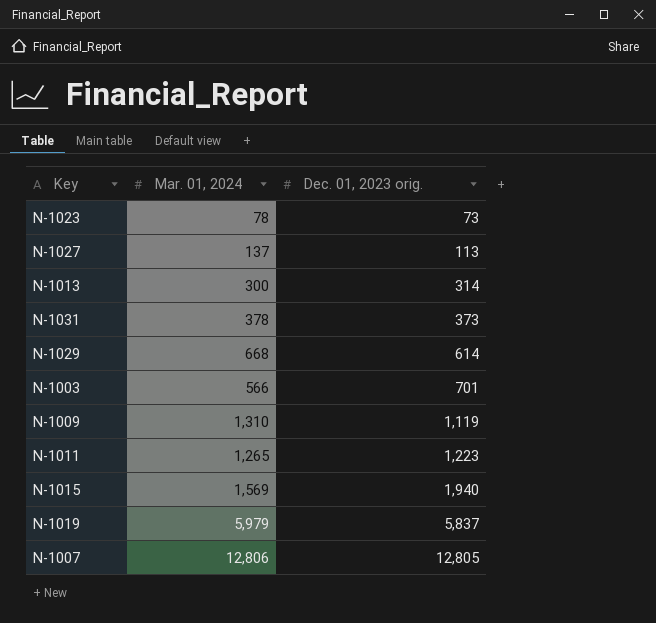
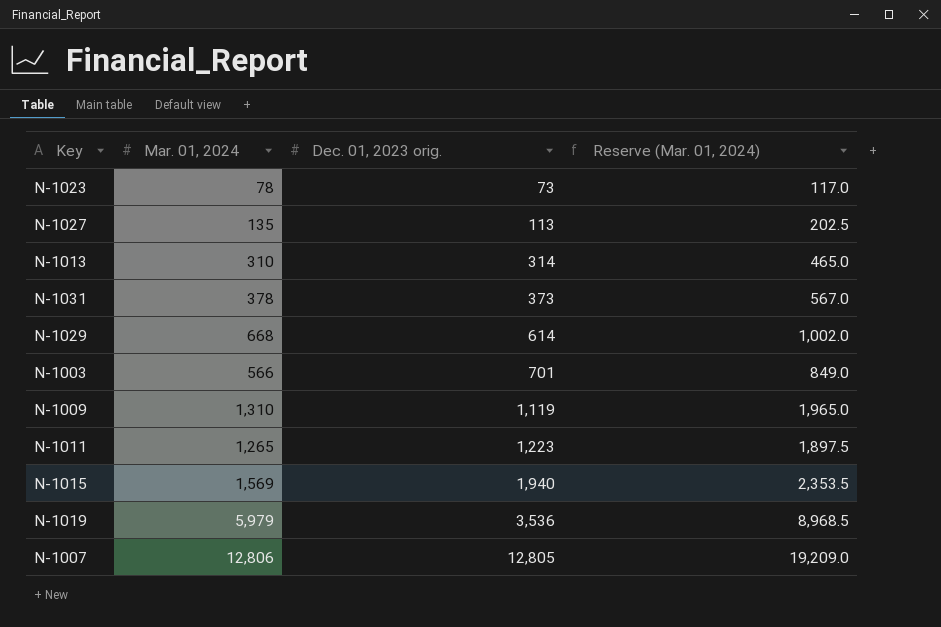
column Reserve (Mar. 01, 2024) | formula: none -> [Mar. 01, 2024] * 1.5
N-1027 | Mar. 01, 2024: 137 -> 135
N-1013 | Mar. 01, 2024: 300 -> 310
N-1019 | Dec. 01, 2023 orig.: 5,837 -> 3,536

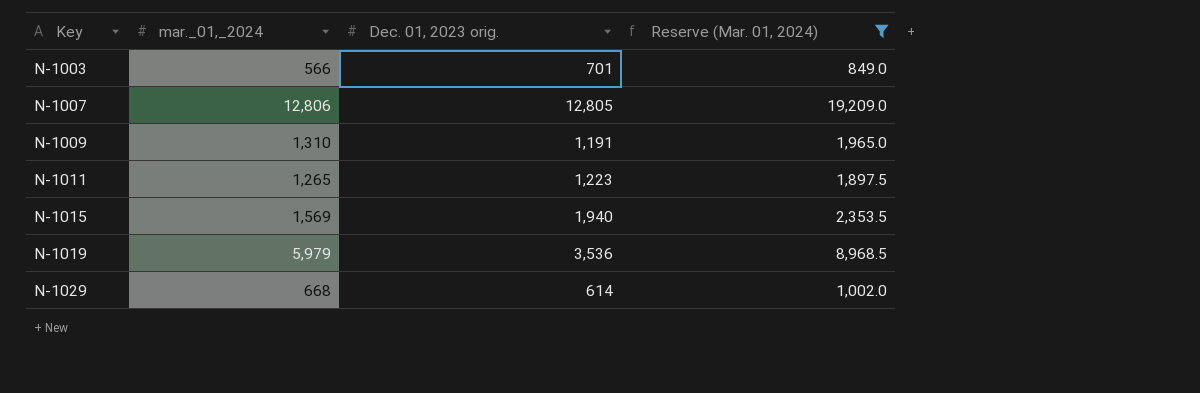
filter: none -> Reserve (Mar. 01, 2024) >= 849.0
row order: Dec. 01, 2023 orig. ascending -> Key ascending
column name: Mar. 01, 2024 -> mar._01,_2024
N-1009 | Dec. 01, 2023 orig.: 1,119 -> 1,191

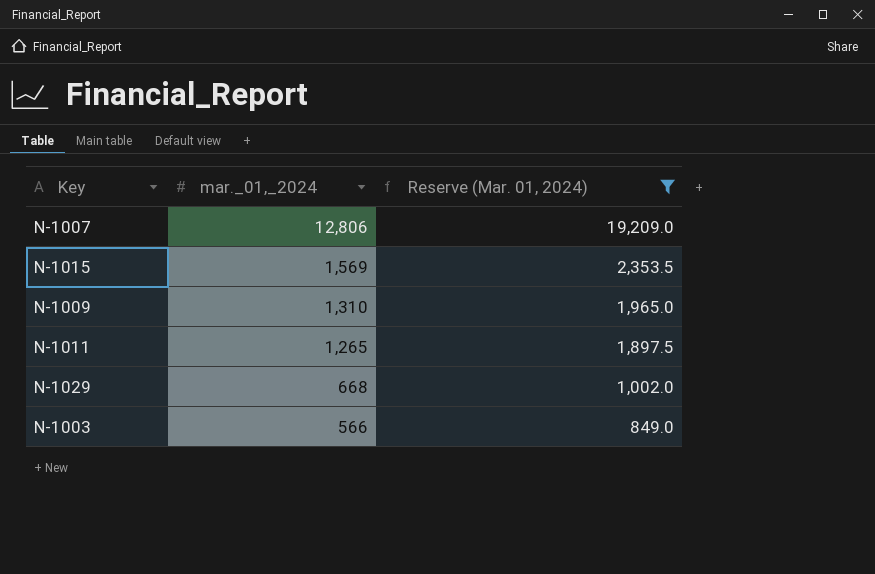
row order: Key ascending -> mar._01,_2024 descending
column Dec. 01, 2023 orig. | position: 3 -> none
row N-1019: 5,979 | 3,536 | 8,968.5 -> none

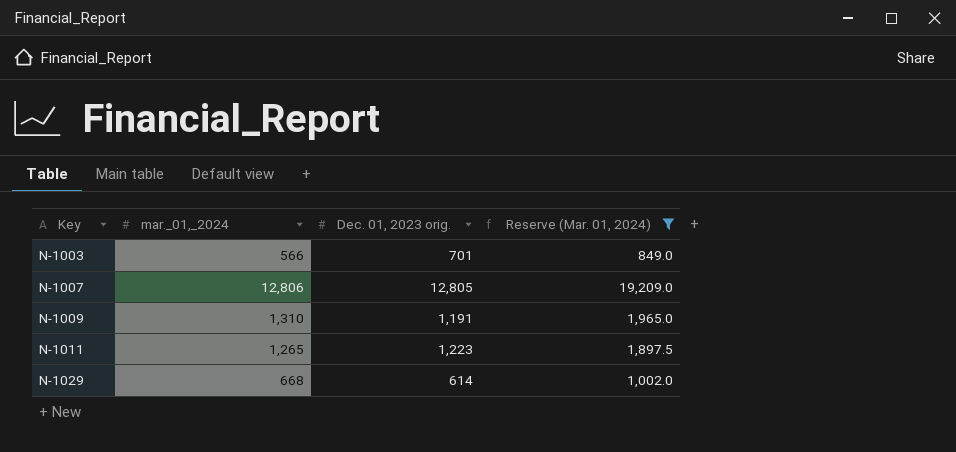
row order: mar._01,_2024 descending -> Key ascending
column Dec. 01, 2023 orig. | position: none -> 3
row N-1015: 1,569 | 2,353.5 -> none

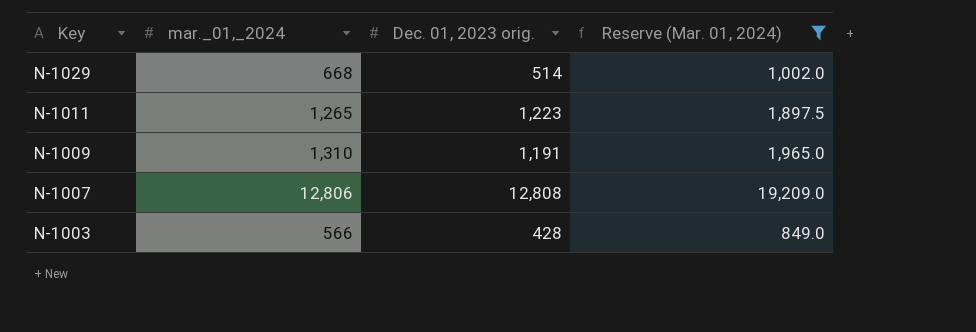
row order: Key ascending -> Key descending
N-1029 | Dec. 01, 2023 orig.: 614 -> 514
N-1007 | Dec. 01, 2023 orig.: 12,805 -> 12,808
N-1003 | Dec. 01, 2023 orig.: 701 -> 428

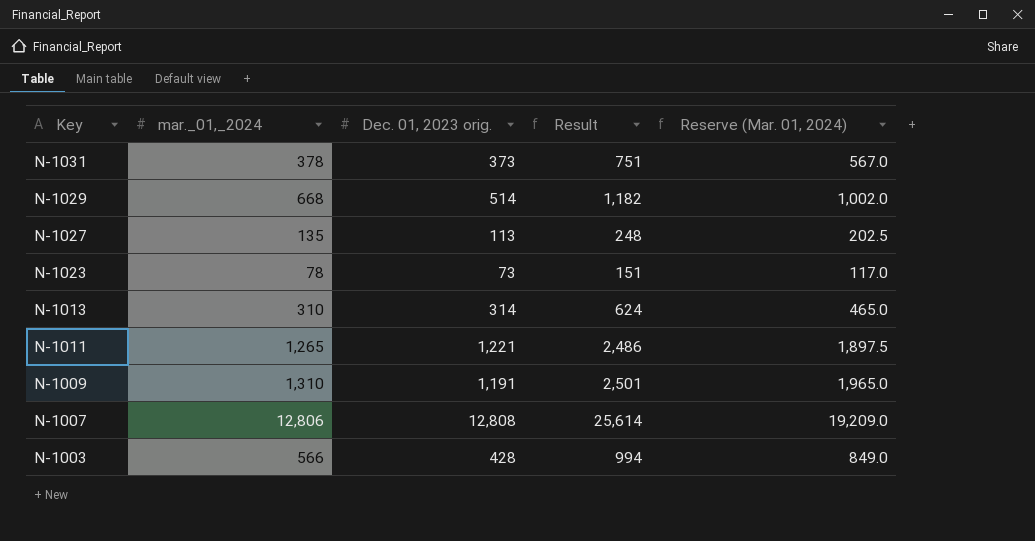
filter: Reserve (Mar. 01, 2024) >= 849.0 -> none
column Result | formula: none -> [mar._01,_2024] + [Dec. 01, 2023 orig.]
N-1011 | Dec. 01, 2023 orig.: 1,223 -> 1,221

